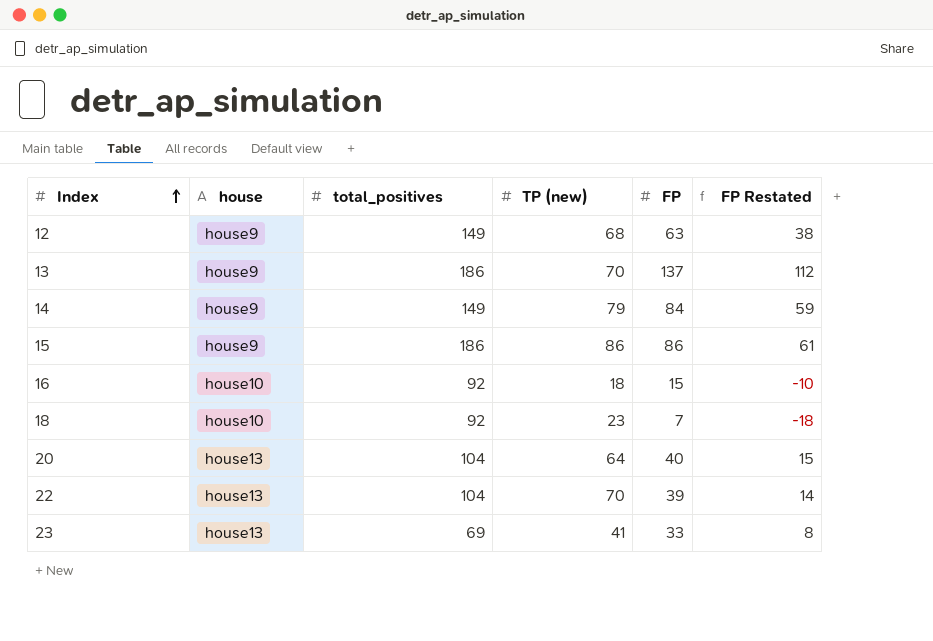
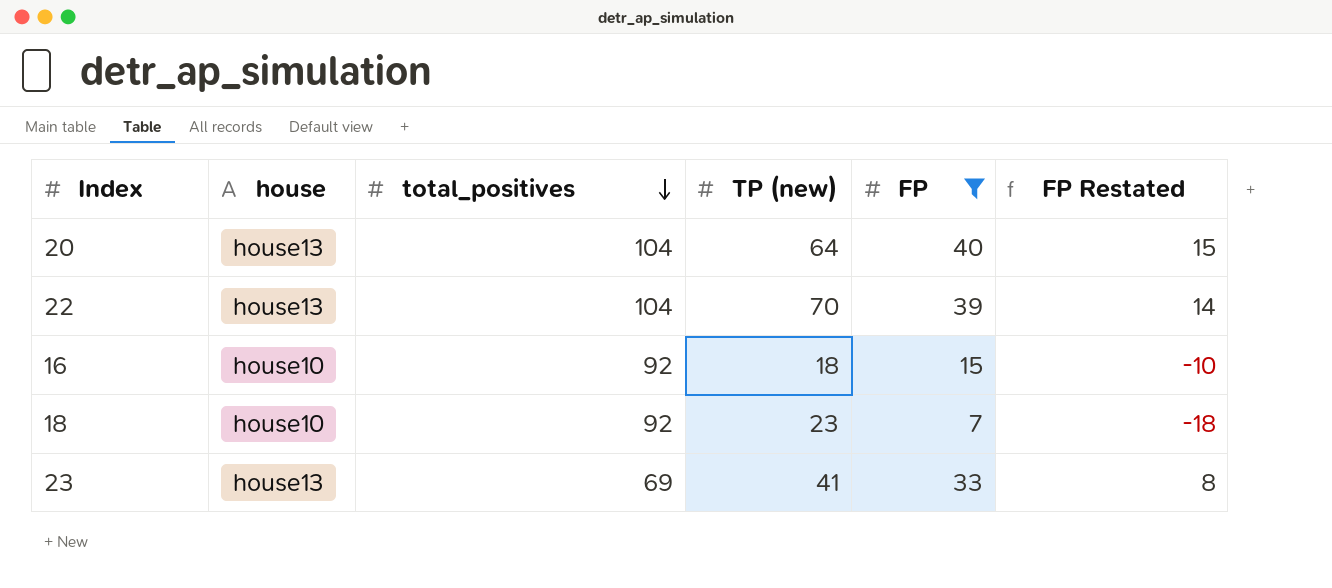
filter: none -> FP <= 40
row order: Index ascending -> total_positives descending

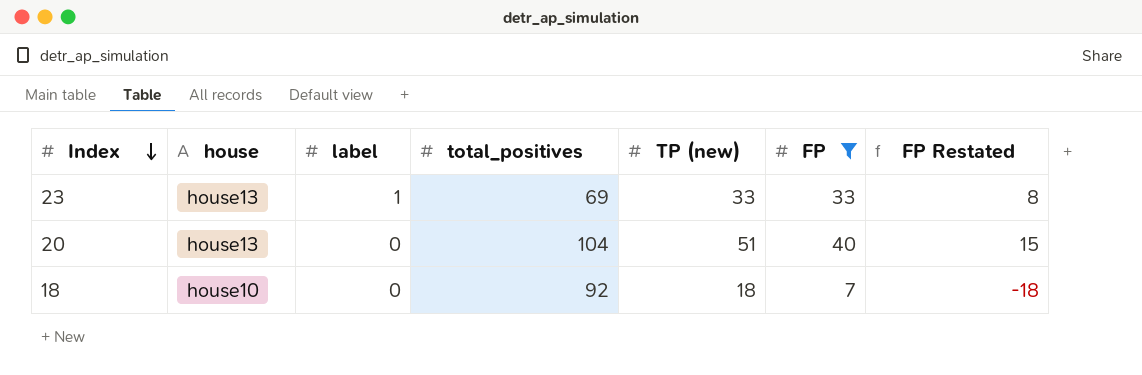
row order: total_positives descending -> Index descending
column label | position: none -> 3
row 22: house13 | 104 | 70 | 39 | 14 -> none
row 16: house10 | 92 | 18 | 15 | -10 -> none
23 | TP (new): 41 -> 33
20 | TP (new): 64 -> 51
18 | TP (new): 23 -> 18

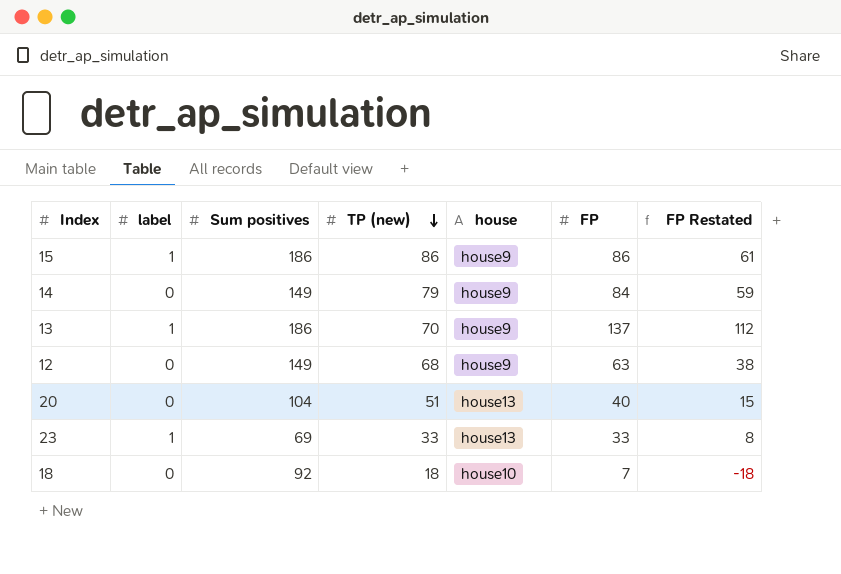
filter: FP <= 40 -> none
row order: Index descending -> TP (new) descending
column name: total_positives -> Sum positives
column house | position: 2 -> 5

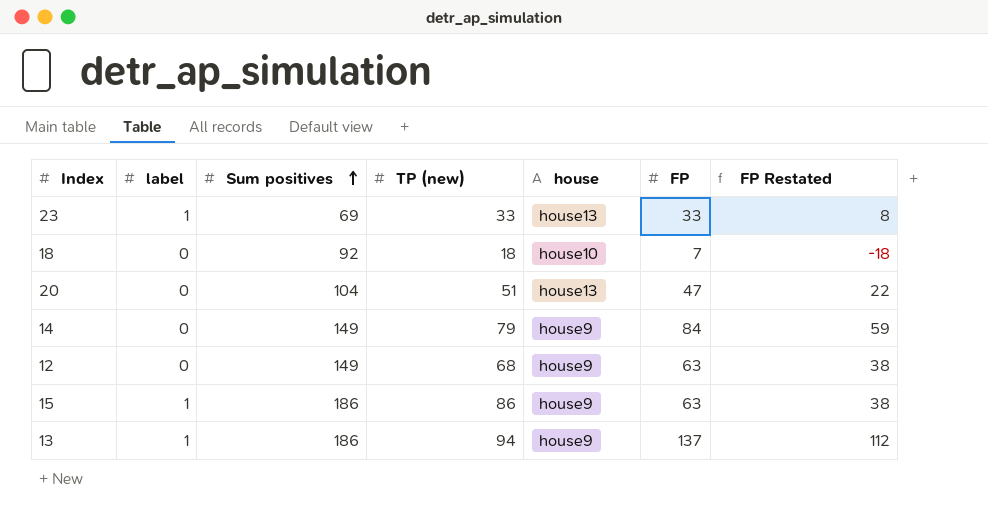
row order: TP (new) descending -> Sum positives ascending
20 | FP: 40 -> 47
20 | FP Restated: 15 -> 22
15 | FP: 86 -> 63
15 | FP Restated: 61 -> 38
13 | TP (new): 70 -> 94

